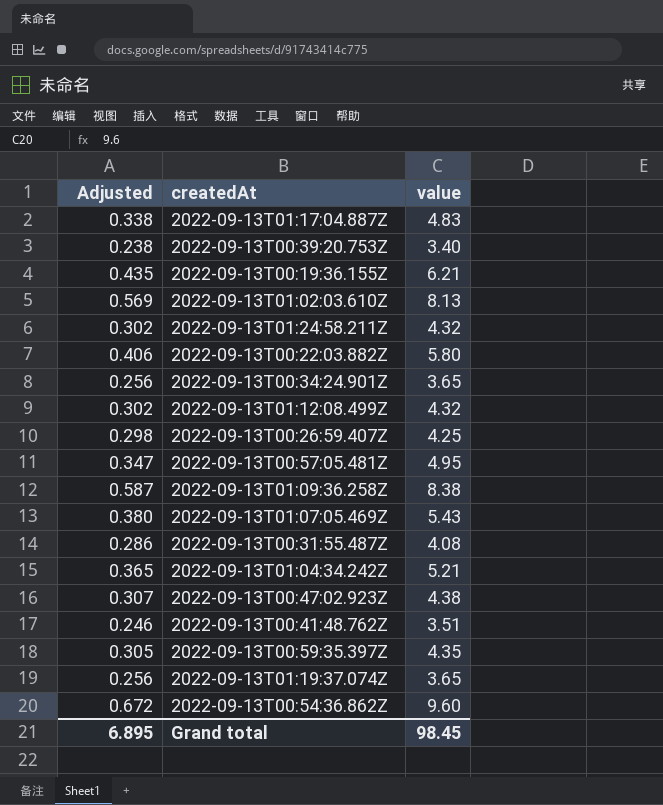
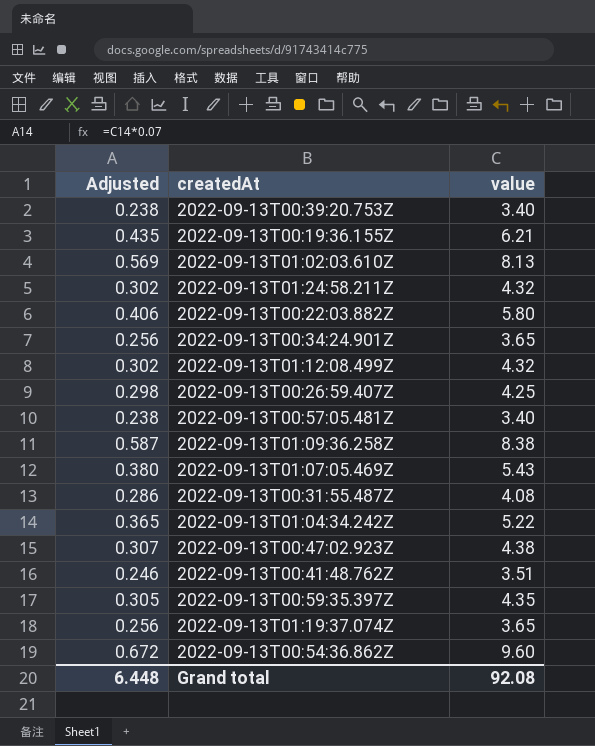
row 2022-09-13T01:17:04.887Z: 0.338 | 4.83 -> none
2022-09-13T00:57:05.481Z | Adjusted: 0.347 -> 0.238
2022-09-13T00:57:05.481Z | value: 4.95 -> 3.40
2022-09-13T01:04:34.242Z | value: 5.21 -> 5.22
Grand total | Adjusted: 6.895 -> 6.448
Grand total | value: 98.45 -> 92.08

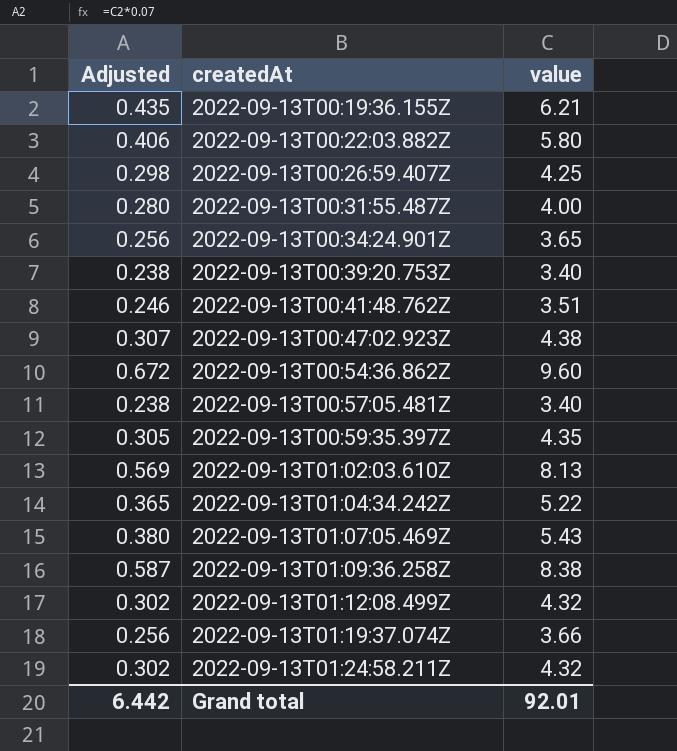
row order: none -> createdAt ascending
2022-09-13T00:31:55.487Z | Adjusted: 0.286 -> 0.280
2022-09-13T00:31:55.487Z | value: 4.08 -> 4.00
2022-09-13T01:19:37.074Z | value: 3.65 -> 3.66
Grand total | Adjusted: 6.448 -> 6.442
Grand total | value: 92.08 -> 92.01

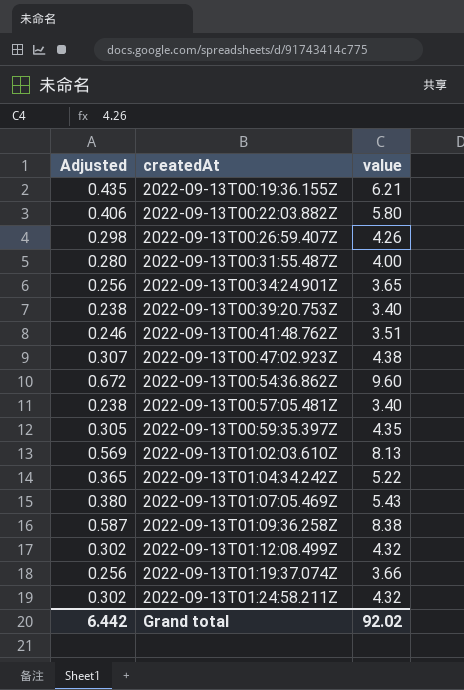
2022-09-13T00:26:59.407Z | value: 4.25 -> 4.26
Grand total | value: 92.01 -> 92.02

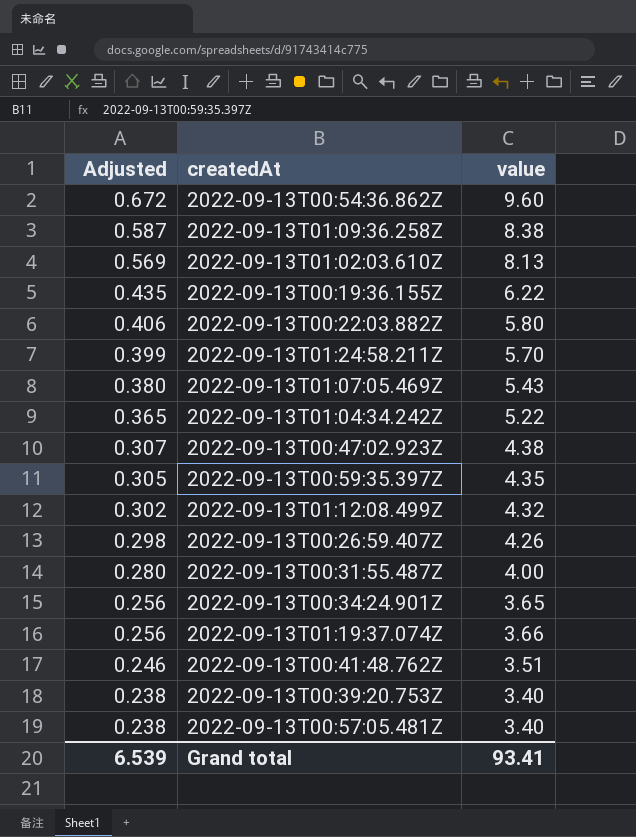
row order: createdAt ascending -> Adjusted descending
2022-09-13T00:19:36.155Z | value: 6.21 -> 6.22
2022-09-13T01:24:58.211Z | Adjusted: 0.302 -> 0.399
2022-09-13T01:24:58.211Z | value: 4.32 -> 5.70
Grand total | Adjusted: 6.442 -> 6.539
Grand total | value: 92.02 -> 93.41

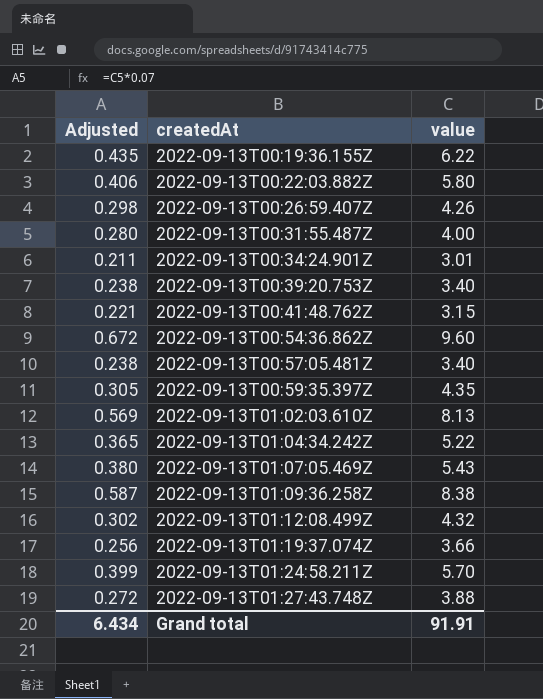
row order: Adjusted descending -> createdAt ascending
row 2022-09-13T00:47:02.923Z: 0.307 | 4.38 -> none
2022-09-13T00:34:24.901Z | Adjusted: 0.256 -> 0.211
2022-09-13T00:34:24.901Z | value: 3.65 -> 3.01
2022-09-13T00:41:48.762Z | Adjusted: 0.246 -> 0.221
2022-09-13T00:41:48.762Z | value: 3.51 -> 3.15
row 2022-09-13T01:27:43.748Z: none -> 0.272 | 3.88
Grand total | Adjusted: 6.539 -> 6.434
Grand total | value: 93.41 -> 91.91

